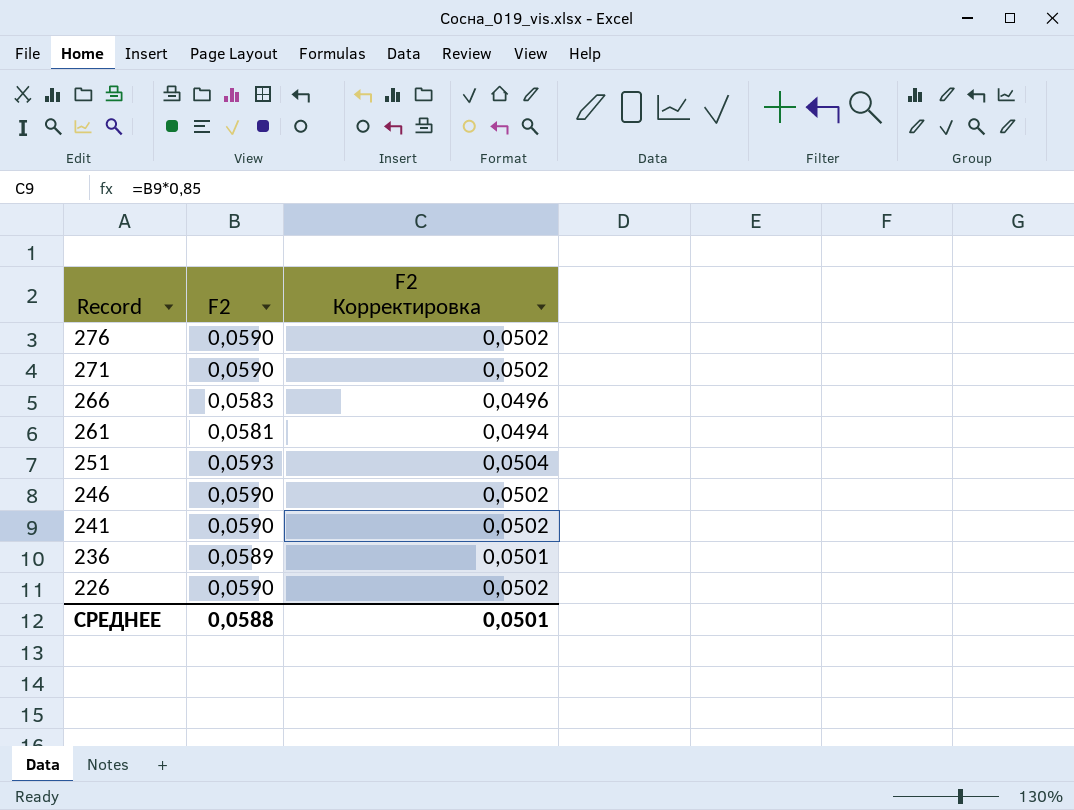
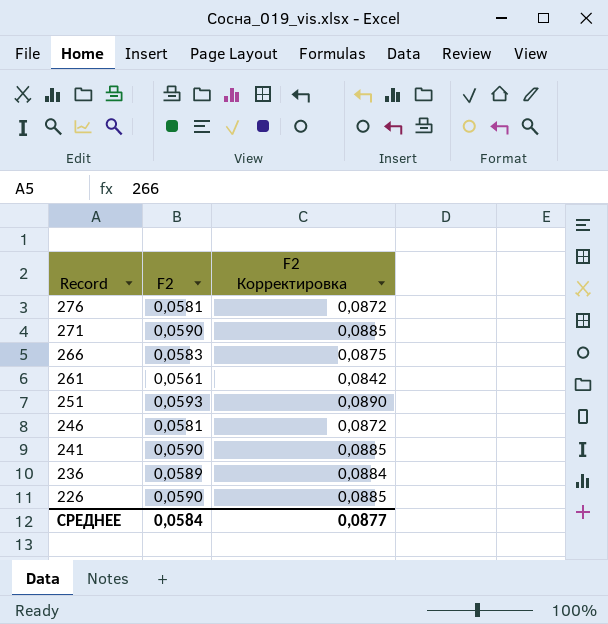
column F2 Корректировка | formula: [F2] * 0,85 -> [F2] * 1,5
276 | F2: 0,0590 -> 0,0581
261 | F2: 0,0581 -> 0,0561
246 | F2: 0,0590 -> 0,0581
СРЕДНЕЕ | F2: 0,0588 -> 0,0584
СРЕДНЕЕ | F2 Корректировка: 0,0501 -> 0,0877

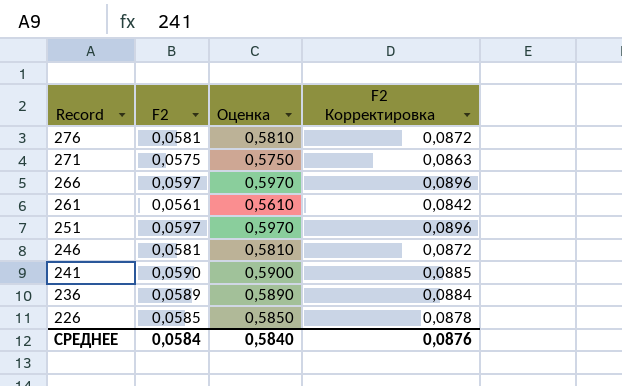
column Оценка | formula: none -> [F2] * 10
271 | F2: 0,0590 -> 0,0575
271 | F2 Корректировка: 0,0885 -> 0,0863
266 | F2: 0,0583 -> 0,0597
266 | F2 Корректировка: 0,0875 -> 0,0896
251 | F2: 0,0593 -> 0,0597
251 | F2 Корректировка: 0,0890 -> 0,0896
226 | F2: 0,0590 -> 0,0585
226 | F2 Корректировка: 0,0885 -> 0,0878
СРЕДНЕЕ | F2 Корректировка: 0,0877 -> 0,0876

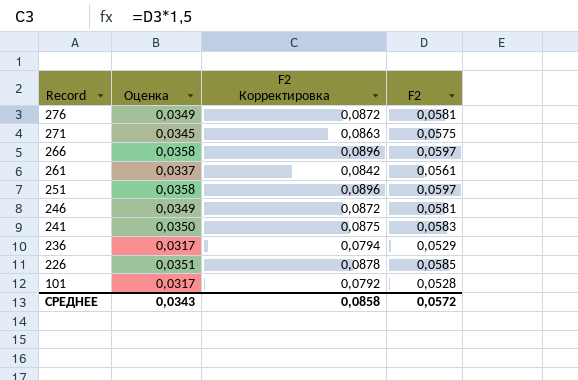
column Оценка | formula: [F2] * 10 -> [F2] * 0,6
column F2 | position: 2 -> 4
241 | F2 Корректировка: 0,0885 -> 0,0875
241 | F2: 0,0590 -> 0,0583
236 | F2 Корректировка: 0,0884 -> 0,0794
236 | F2: 0,0589 -> 0,0529
row 101: none -> 0,0317 | 0,0792 | 0,0528
СРЕДНЕЕ | Оценка: 0,5840 -> 0,0343
СРЕДНЕЕ | F2 Корректировка: 0,0876 -> 0,0858
СРЕДНЕЕ | F2: 0,0584 -> 0,0572

